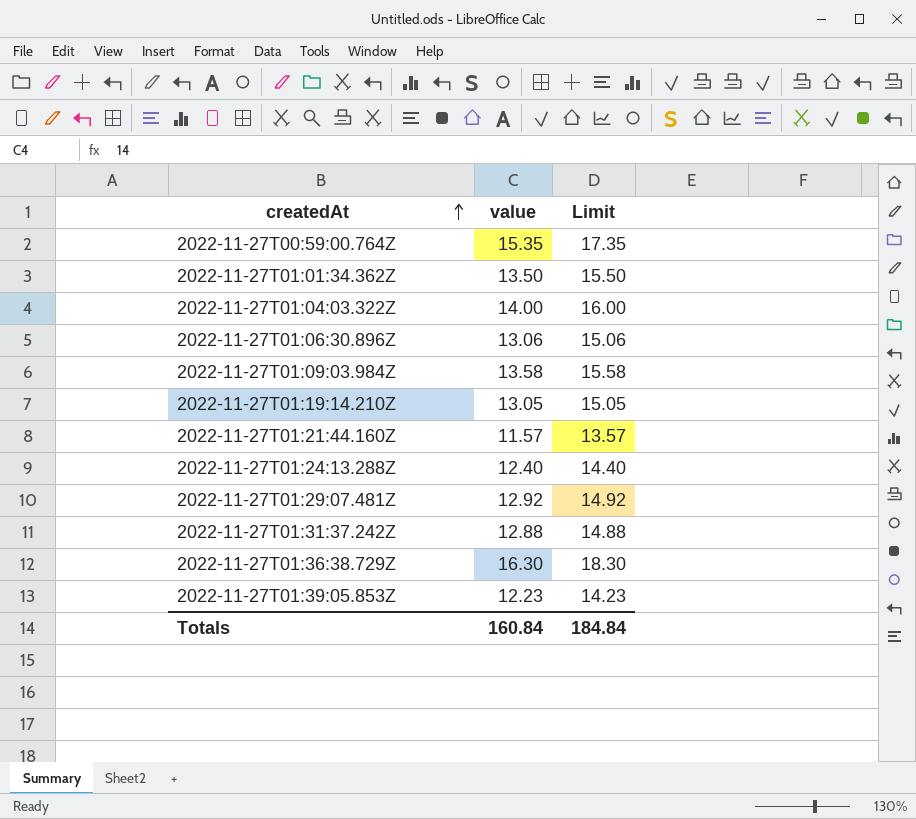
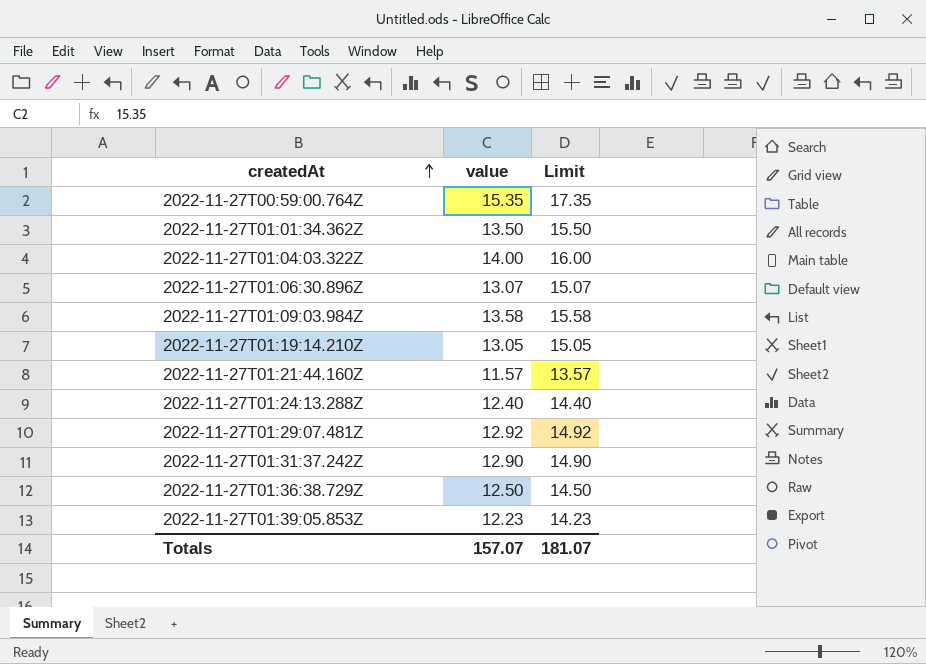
2022-11-27T01:06:30.896Z | value: 13.06 -> 13.07
2022-11-27T01:06:30.896Z | Limit: 15.06 -> 15.07
2022-11-27T01:31:37.242Z | value: 12.88 -> 12.90
2022-11-27T01:31:37.242Z | Limit: 14.88 -> 14.90
2022-11-27T01:36:38.729Z | value: 16.30 -> 12.50
2022-11-27T01:36:38.729Z | Limit: 18.30 -> 14.50
Totals | value: 160.84 -> 157.07
Totals | Limit: 184.84 -> 181.07

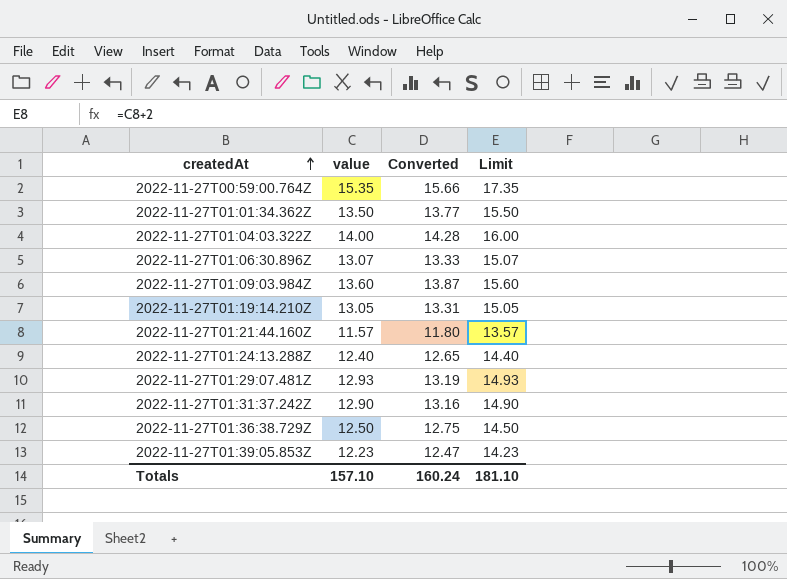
column Converted | formula: none -> [value] * 1.02
2022-11-27T01:09:03.984Z | value: 13.58 -> 13.60
2022-11-27T01:09:03.984Z | Limit: 15.58 -> 15.60
2022-11-27T01:29:07.481Z | value: 12.92 -> 12.93
2022-11-27T01:29:07.481Z | Limit: 14.92 -> 14.93
Totals | value: 157.07 -> 157.10
Totals | Limit: 181.07 -> 181.10

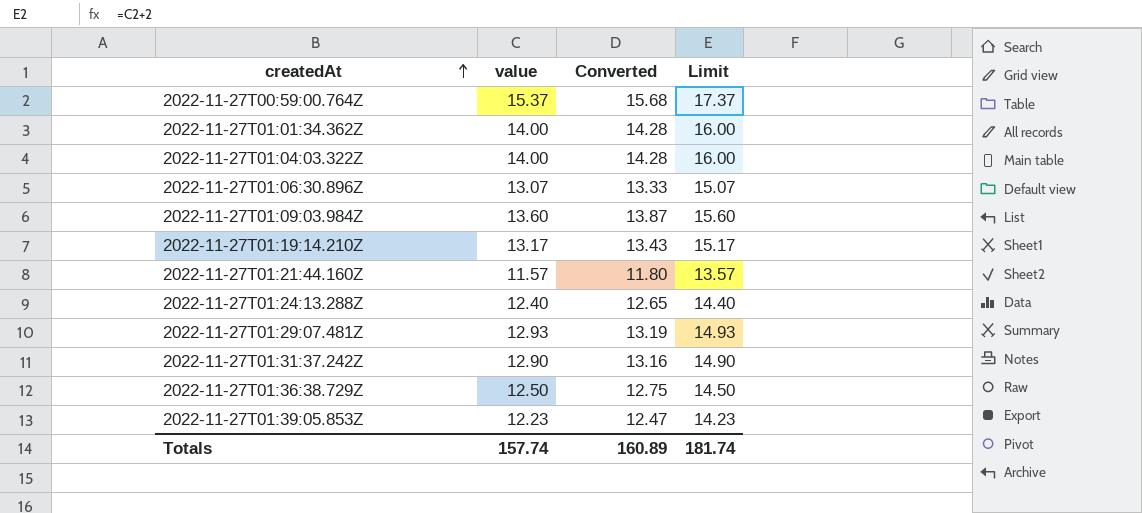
2022-11-27T00:59:00.764Z | value: 15.35 -> 15.37
2022-11-27T00:59:00.764Z | Converted: 15.66 -> 15.68
2022-11-27T00:59:00.764Z | Limit: 17.35 -> 17.37
2022-11-27T01:01:34.362Z | value: 13.50 -> 14.00
2022-11-27T01:01:34.362Z | Converted: 13.77 -> 14.28
2022-11-27T01:01:34.362Z | Limit: 15.50 -> 16.00
2022-11-27T01:19:14.210Z | value: 13.05 -> 13.17
2022-11-27T01:19:14.210Z | Converted: 13.31 -> 13.43
2022-11-27T01:19:14.210Z | Limit: 15.05 -> 15.17
Totals | value: 157.10 -> 157.74
Totals | Converted: 160.24 -> 160.89
Totals | Limit: 181.10 -> 181.74

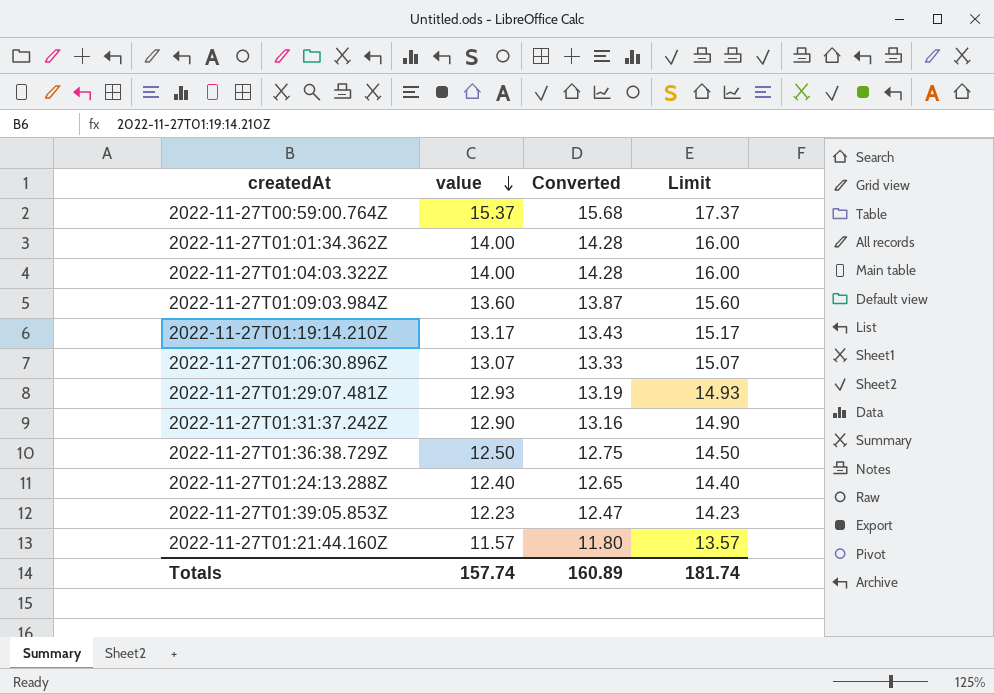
row order: createdAt ascending -> value descending

